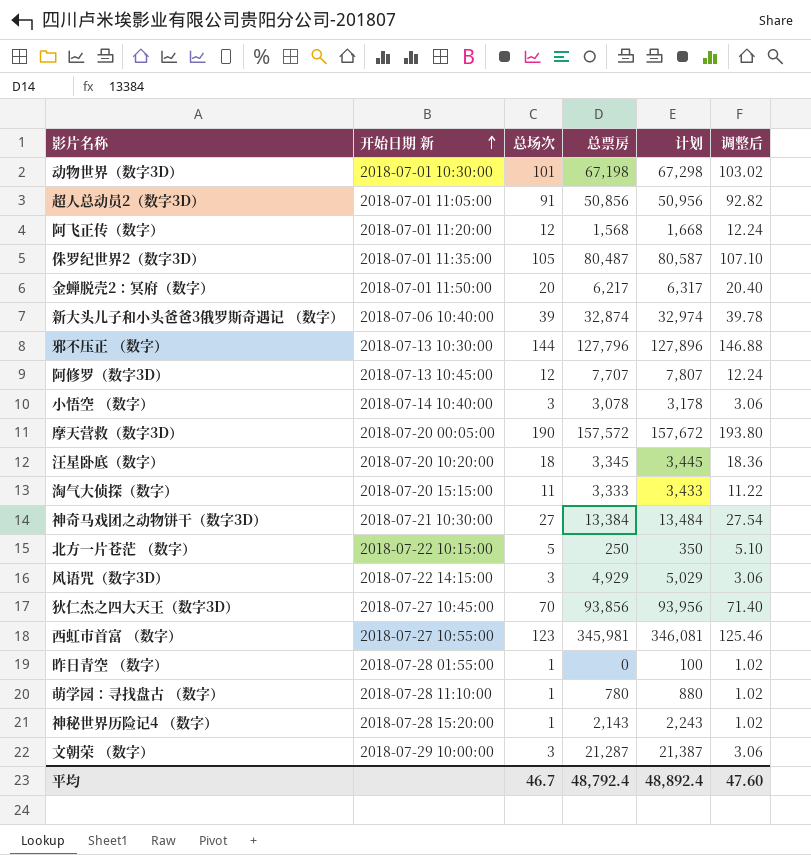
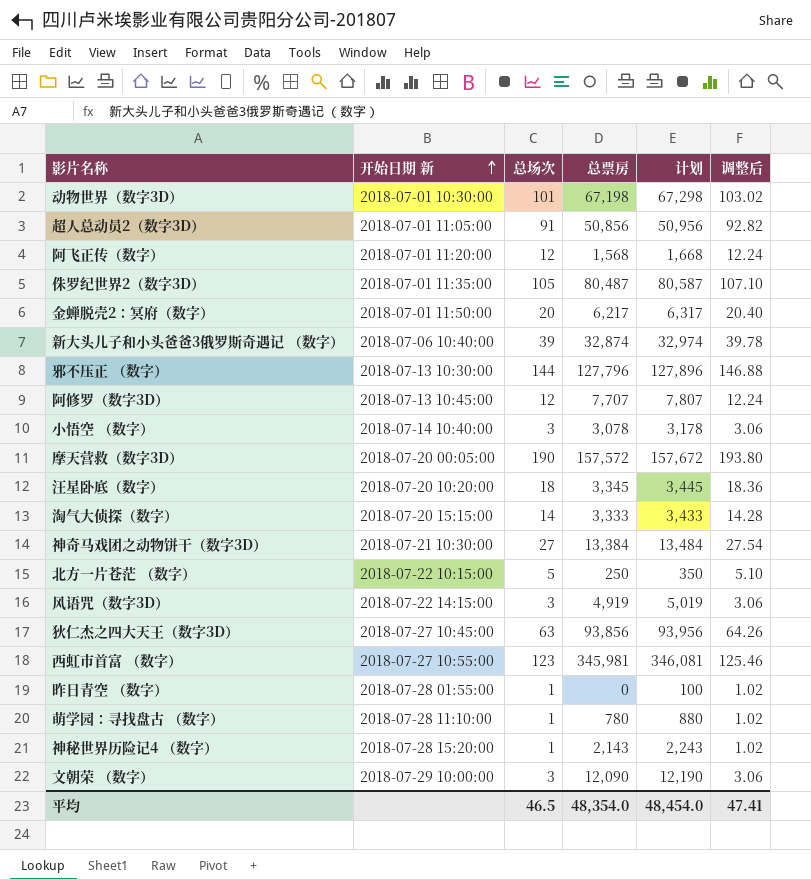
淘气大侦探（数字） | 总场次: 11 -> 14
淘气大侦探（数字） | 调整后: 11.22 -> 14.28
风语咒（数字3D） | 总票房: 4,929 -> 4,919
风语咒（数字3D） | 计划: 5,029 -> 5,019
狄仁杰之四大天王（数字3D） | 总场次: 70 -> 63
狄仁杰之四大天王（数字3D） | 调整后: 71.40 -> 64.26
文朝荣 （数字） | 总票房: 21,287 -> 12,090
文朝荣 （数字） | 计划: 21,387 -> 12,190
平均 | 总场次: 46.7 -> 46.5
平均 | 总票房: 48,792.4 -> 48,354.0
平均 | 计划: 48,892.4 -> 48,454.0
平均 | 调整后: 47.60 -> 47.41

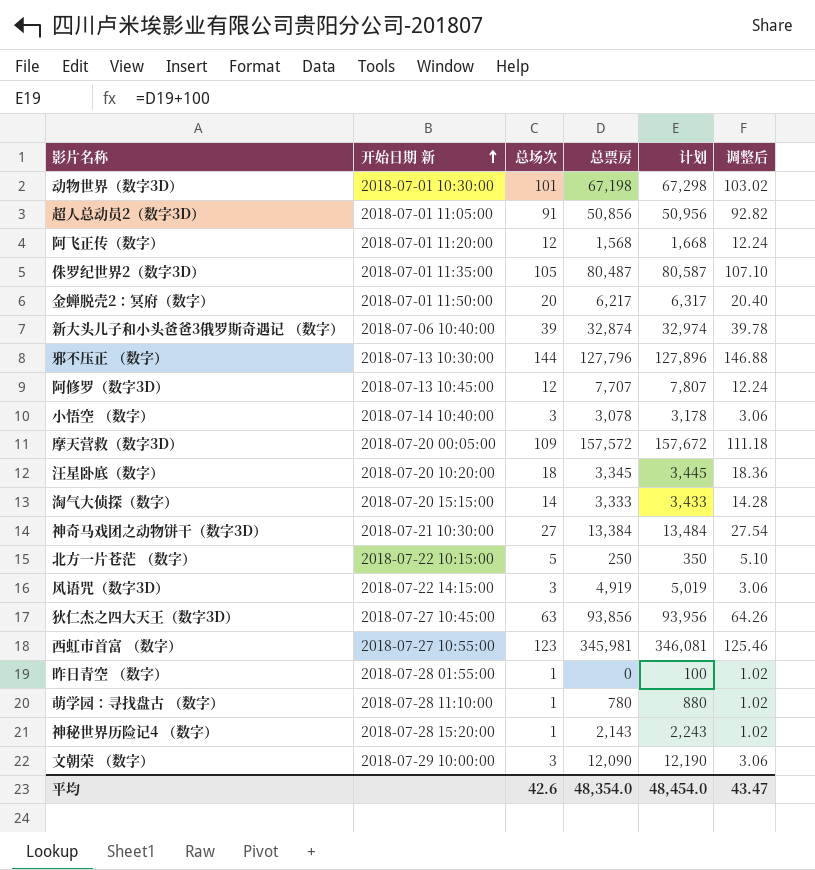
摩天营救（数字3D） | 总场次: 190 -> 109
摩天营救（数字3D） | 调整后: 193.80 -> 111.18
平均 | 总场次: 46.5 -> 42.6
平均 | 调整后: 47.41 -> 43.47

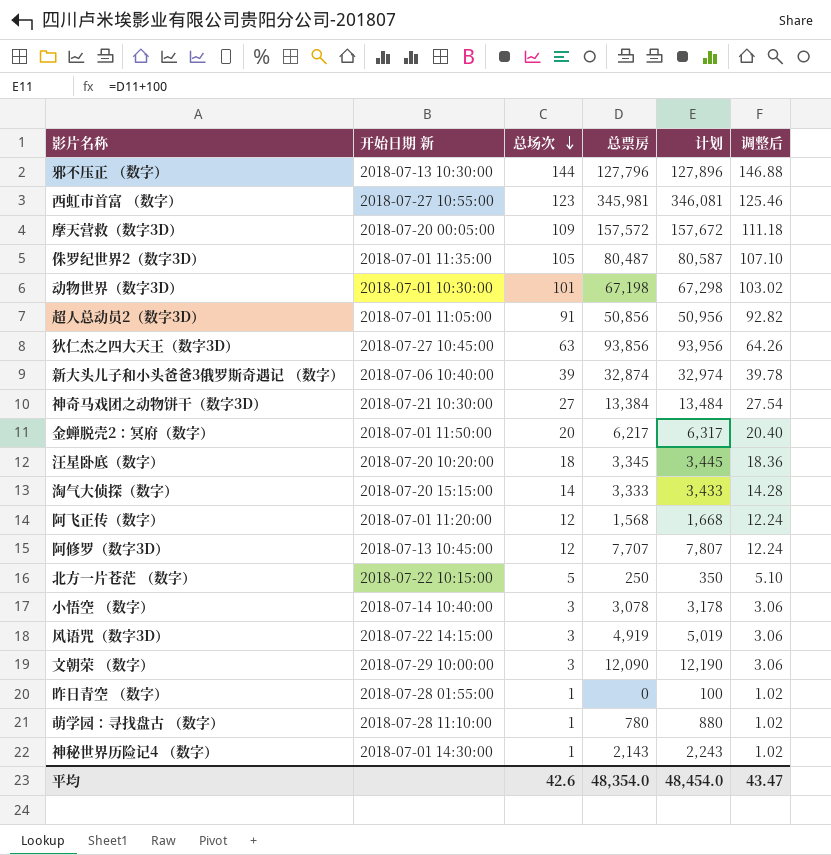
row order: 开始日期 新 ascending -> 总场次 descending
神秘世界历险记4 （数字） | 开始日期 新: 2018-07-28 15:20:00 -> 2018-07-01 14:30:00

